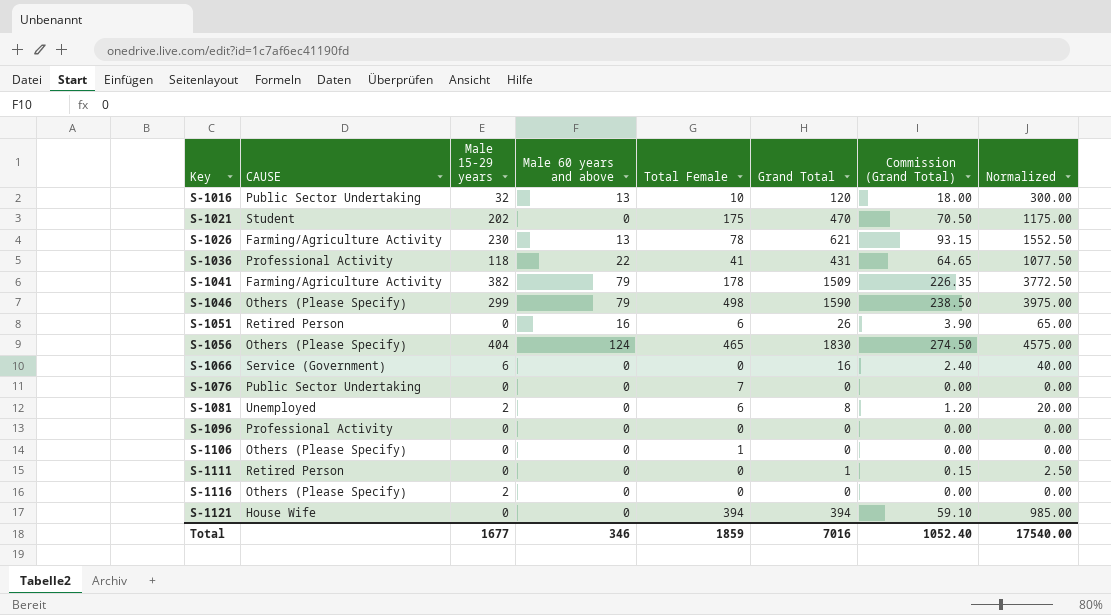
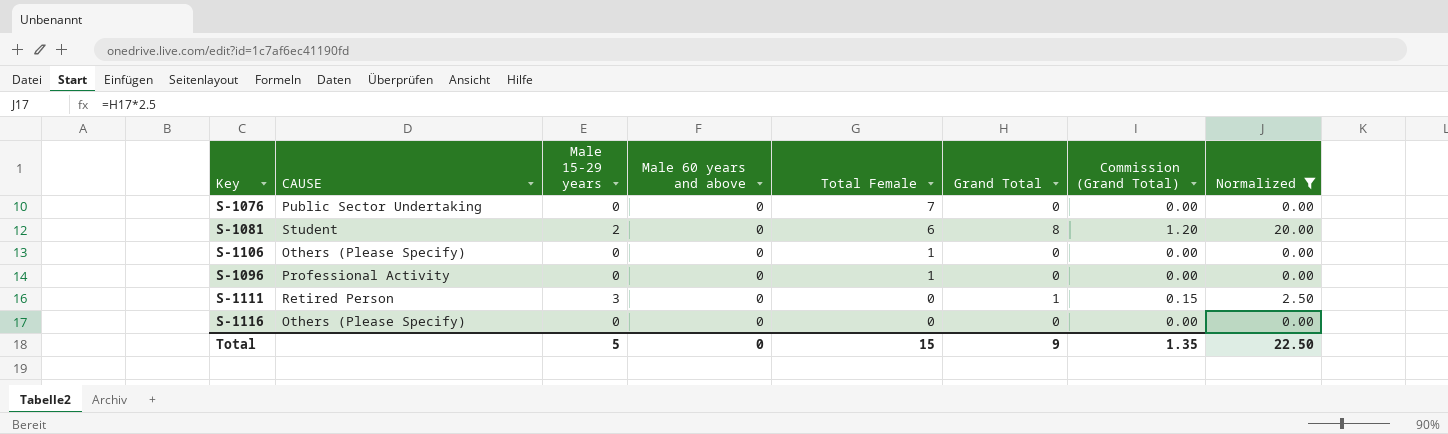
filter: none -> Normalized <= 20.00
row order: Key ascending -> Total Female descending
S-1081 | CAUSE: Unemployed -> Student
S-1096 | Total Female: 0 -> 1
S-1111 | Male 15-29 years: 0 -> 3
S-1116 | Male 15-29 years: 2 -> 0
Total | Male 15-29 years: 1677 -> 5
Total | Male 60 years and above: 346 -> 0
Total | Total Female: 1859 -> 15
Total | Grand Total: 7016 -> 9
Total | Commission (Grand Total): 1052.40 -> 1.35
Total | Normalized: 17540.00 -> 22.50

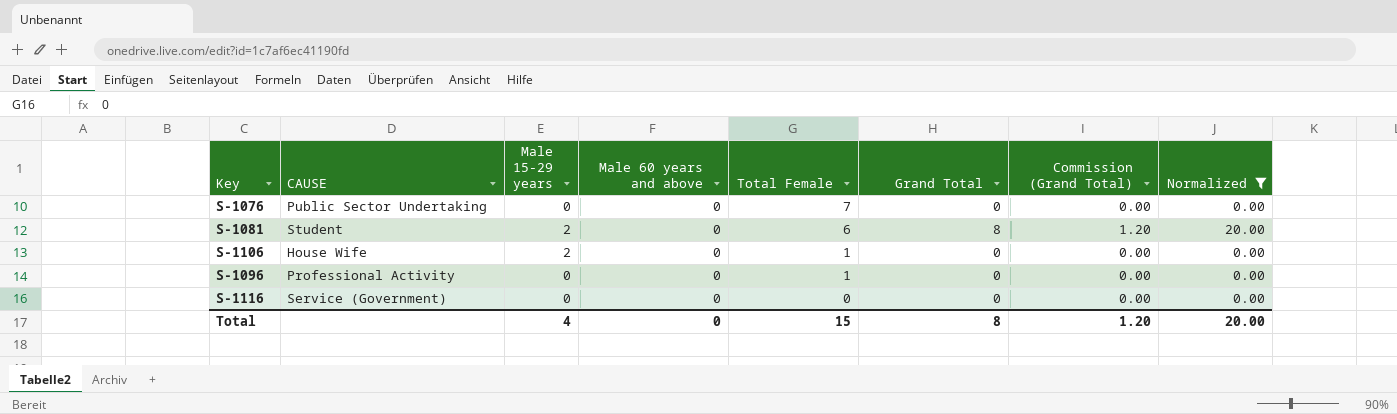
row S-1111: Retired Person | 3 | 0 | 0 | 1 | 0.15 | 2.50 -> none
S-1106 | CAUSE: Others (Please Specify) -> House Wife
S-1106 | Male 15-29 years: 0 -> 2
S-1116 | CAUSE: Others (Please Specify) -> Service (Government)
Total | Male 15-29 years: 5 -> 4
Total | Grand Total: 9 -> 8
Total | Commission (Grand Total): 1.35 -> 1.20
Total | Normalized: 22.50 -> 20.00

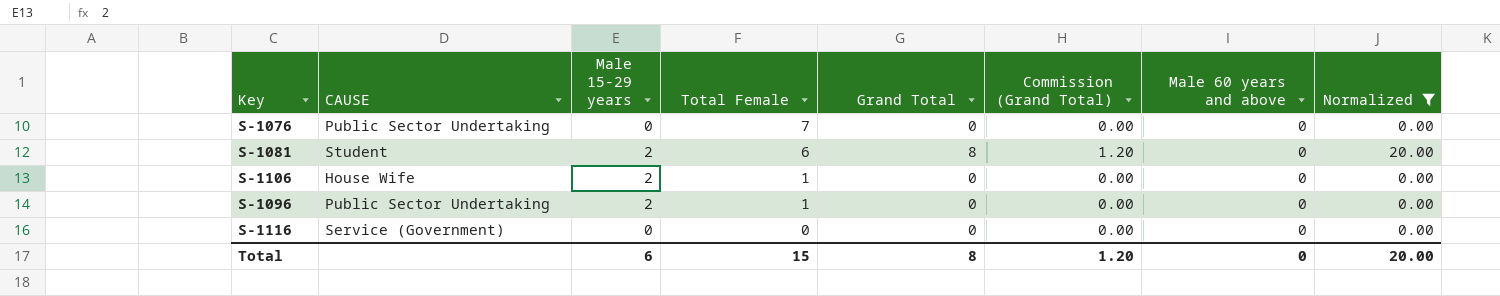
column Male 60 years and above | position: 4 -> 7
S-1096 | CAUSE: Professional Activity -> Public Sector Undertaking
S-1096 | Male 15-29 years: 0 -> 2
Total | Male 15-29 years: 4 -> 6

